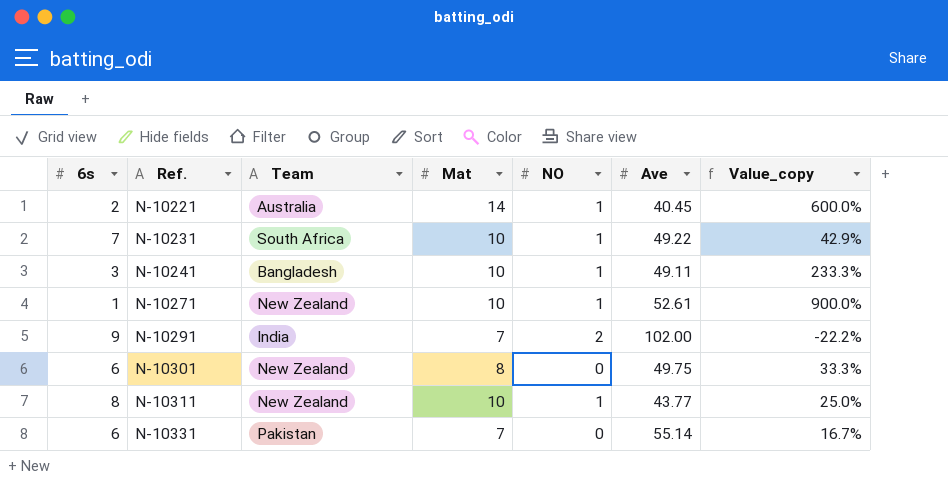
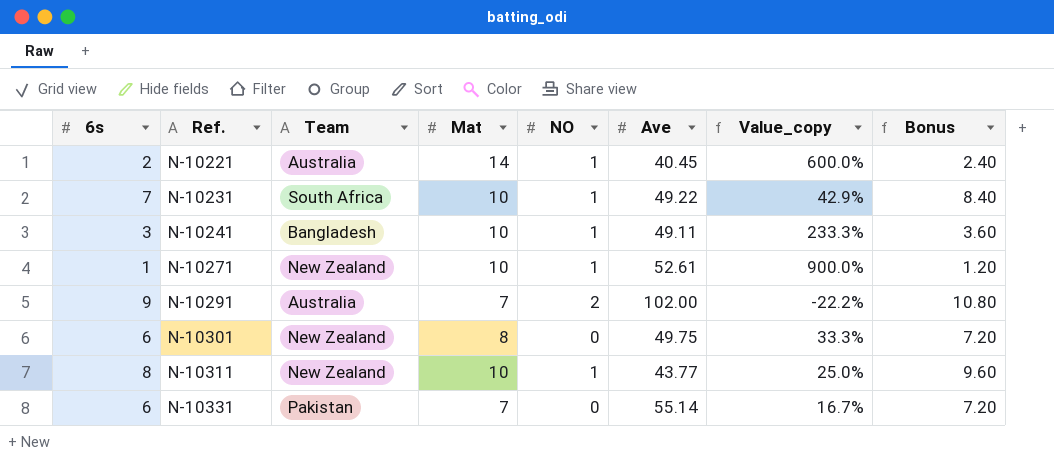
column Bonus | formula: none -> [6s] * 1.2
N-10291 | Team: India -> Australia

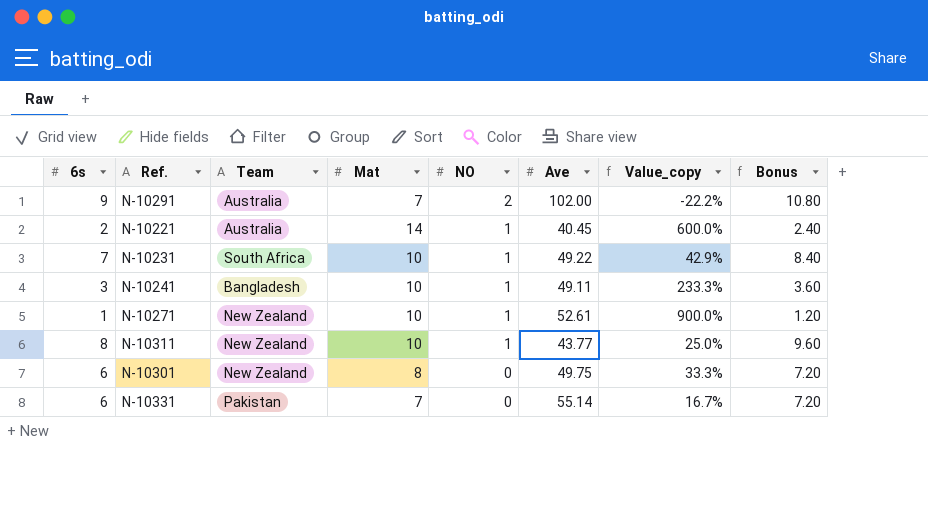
row order: Ref. ascending -> NO descending

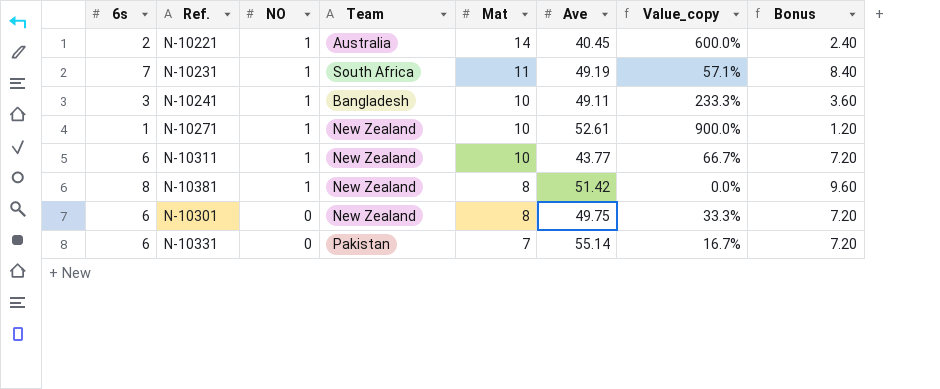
column NO | position: 5 -> 3
row N-10291: 9 | Australia | 7 | 2 | 102.00 | -22.2% | 10.80 -> none
N-10231 | Mat: 10 -> 11
N-10231 | Ave: 49.22 -> 49.19
N-10231 | Value_copy: 42.9% -> 57.1%
N-10311 | 6s: 8 -> 6
N-10311 | Value_copy: 25.0% -> 66.7%
N-10311 | Bonus: 9.60 -> 7.20
row N-10381: none -> 8 | 1 | New Zealand | 8 | 51.42 | 0.0% | 9.60

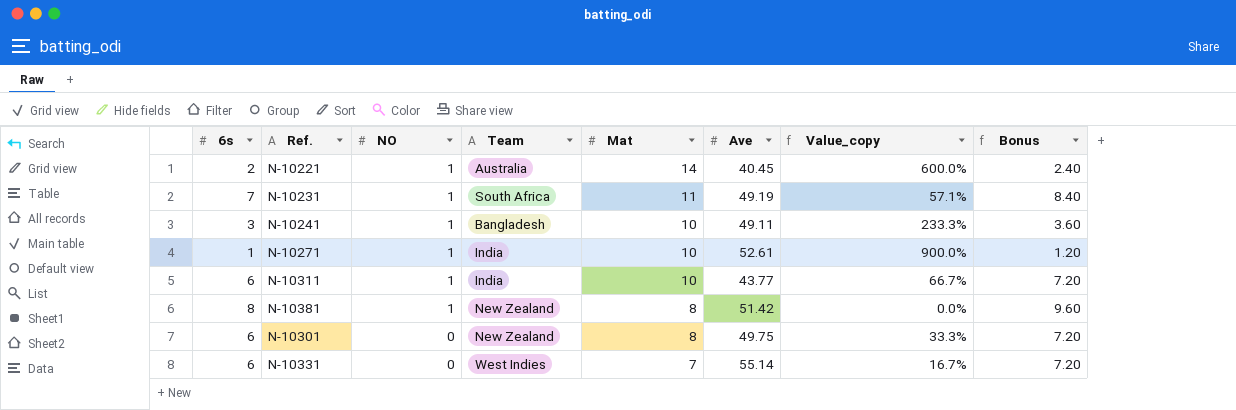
N-10271 | Team: New Zealand -> India
N-10311 | Team: New Zealand -> India
N-10331 | Team: Pakistan -> West Indies

